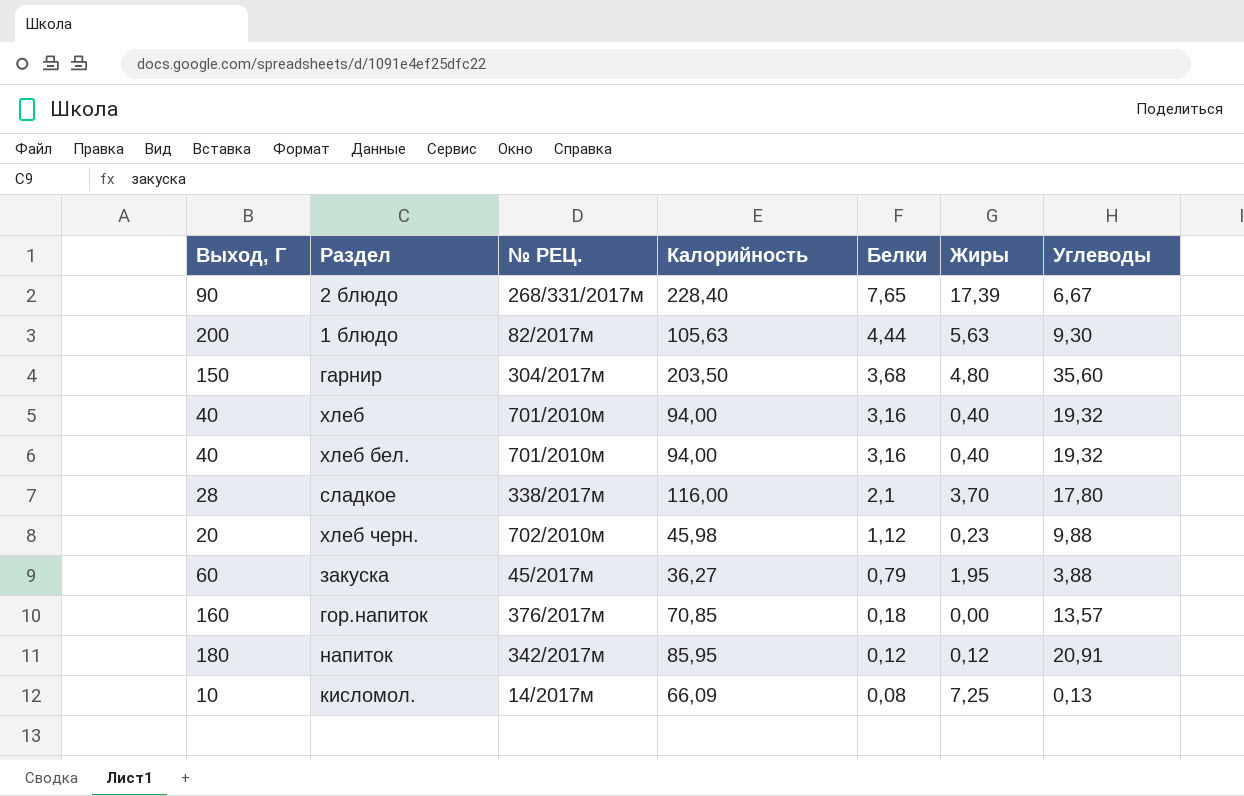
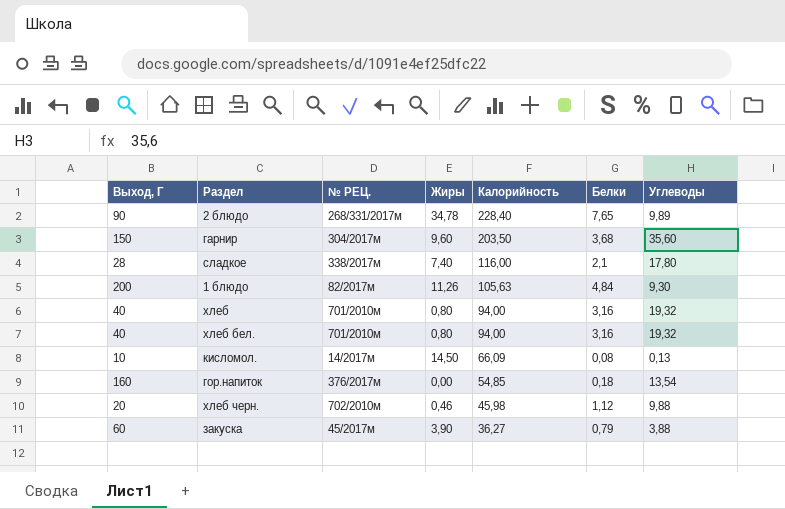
row order: Белки descending -> Калорийность descending
column Жиры | position: 6 -> 4
row напиток: 180 | 342/2017м | 85,95 | 0,12 | 0,12 | 20,91 -> none
2 блюдо | Жиры: 17,39 -> 34,78
2 блюдо | Углеводы: 6,67 -> 9,89
гарнир | Жиры: 4,80 -> 9,60
сладкое | Жиры: 3,70 -> 7,40
1 блюдо | Жиры: 5,63 -> 11,26
1 блюдо | Белки: 4,44 -> 4,84
хлеб | Жиры: 0,40 -> 0,80
хлеб бел. | Жиры: 0,40 -> 0,80
кисломол. | Жиры: 7,25 -> 14,50
гор.напиток | Калорийность: 70,85 -> 54,85
гор.напиток | Углеводы: 13,57 -> 13,54
хлеб черн. | Жиры: 0,23 -> 0,46
закуска | Жиры: 1,95 -> 3,90

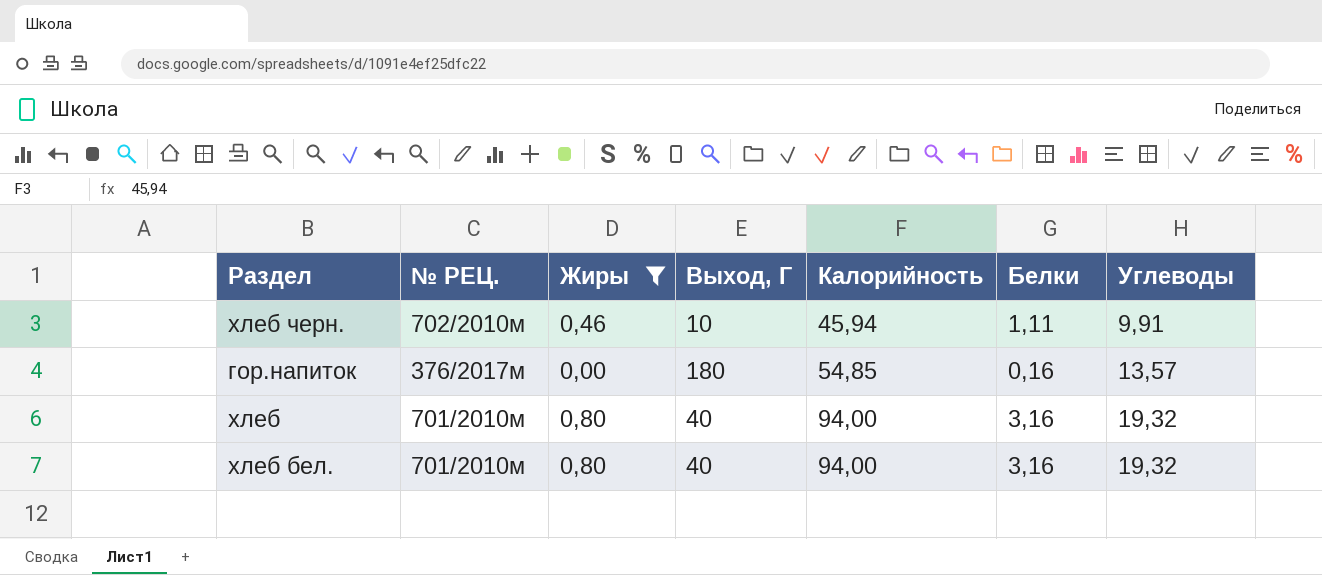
filter: none -> Жиры <= 0,80
row order: Калорийность descending -> Калорийность ascending
column Выход, Г | position: 1 -> 4
хлеб черн. | Выход, Г: 20 -> 10
хлеб черн. | Калорийность: 45,98 -> 45,94
хлеб черн. | Белки: 1,12 -> 1,11
хлеб черн. | Углеводы: 9,88 -> 9,91
гор.напиток | Выход, Г: 160 -> 180
гор.напиток | Белки: 0,18 -> 0,16
гор.напиток | Углеводы: 13,54 -> 13,57

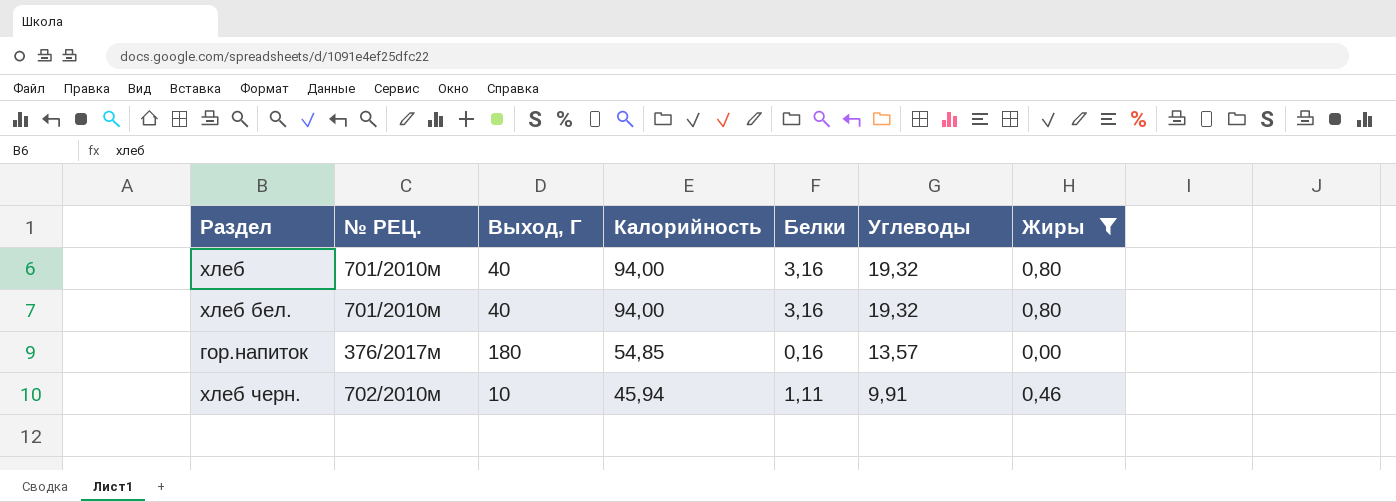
row order: Калорийность ascending -> Калорийность descending
column Жиры | position: 3 -> 7

